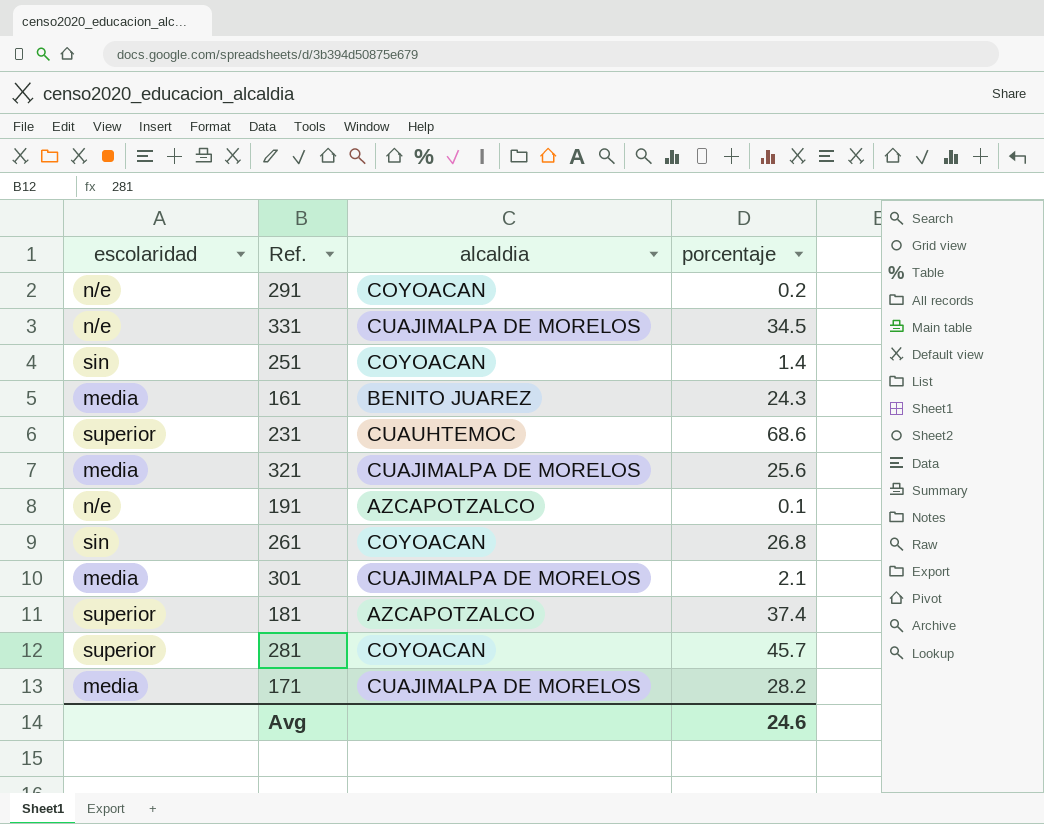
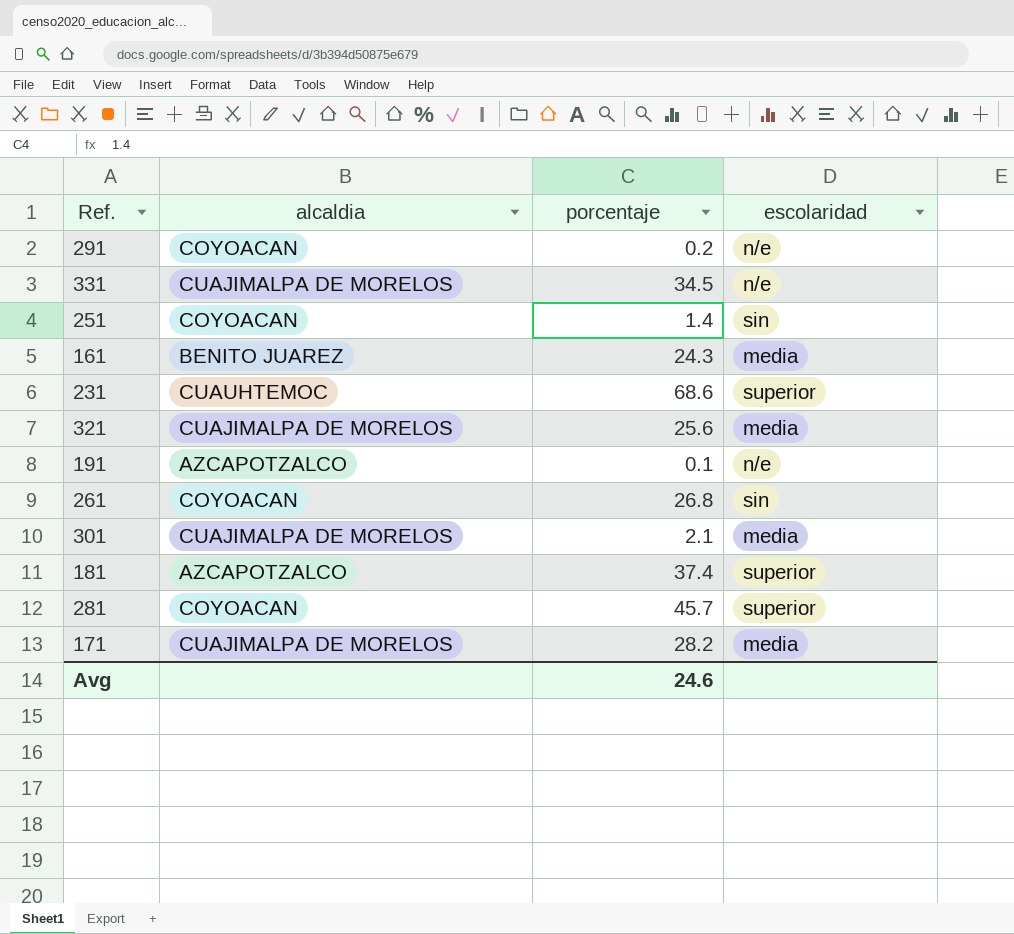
column escolaridad | position: 1 -> 4

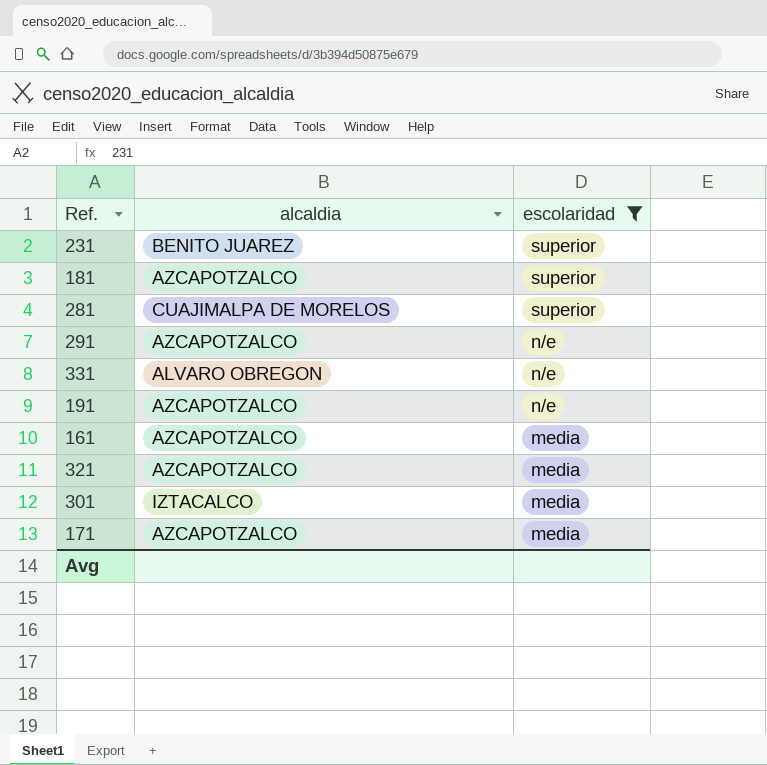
filter: none -> escolaridad != sin
row order: none -> escolaridad descending
column porcentaje | position: 3 -> none
231 | alcaldia: CUAUHTEMOC -> BENITO JUAREZ
281 | alcaldia: COYOACAN -> CUAJIMALPA DE MORELOS
291 | alcaldia: COYOACAN -> AZCAPOTZALCO
331 | alcaldia: CUAJIMALPA DE MORELOS -> ALVARO OBREGON
161 | alcaldia: BENITO JUAREZ -> AZCAPOTZALCO
321 | alcaldia: CUAJIMALPA DE MORELOS -> AZCAPOTZALCO
301 | alcaldia: CUAJIMALPA DE MORELOS -> IZTACALCO
171 | alcaldia: CUAJIMALPA DE MORELOS -> AZCAPOTZALCO

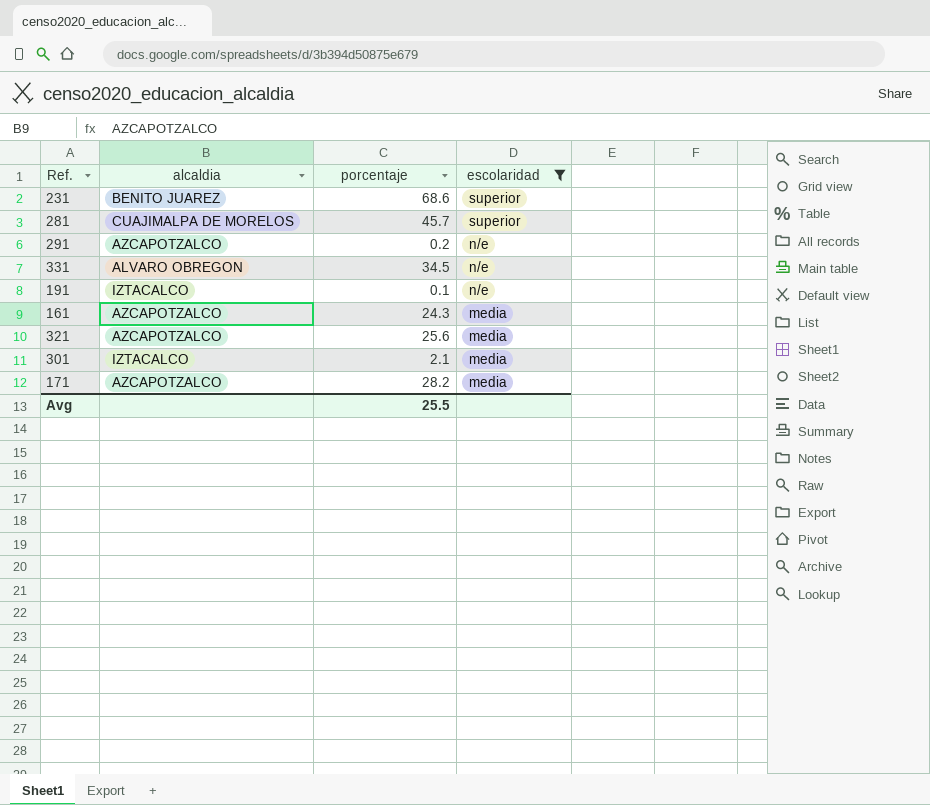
column porcentaje | position: none -> 3
row 181: AZCAPOTZALCO | superior -> none
191 | alcaldia: AZCAPOTZALCO -> IZTACALCO

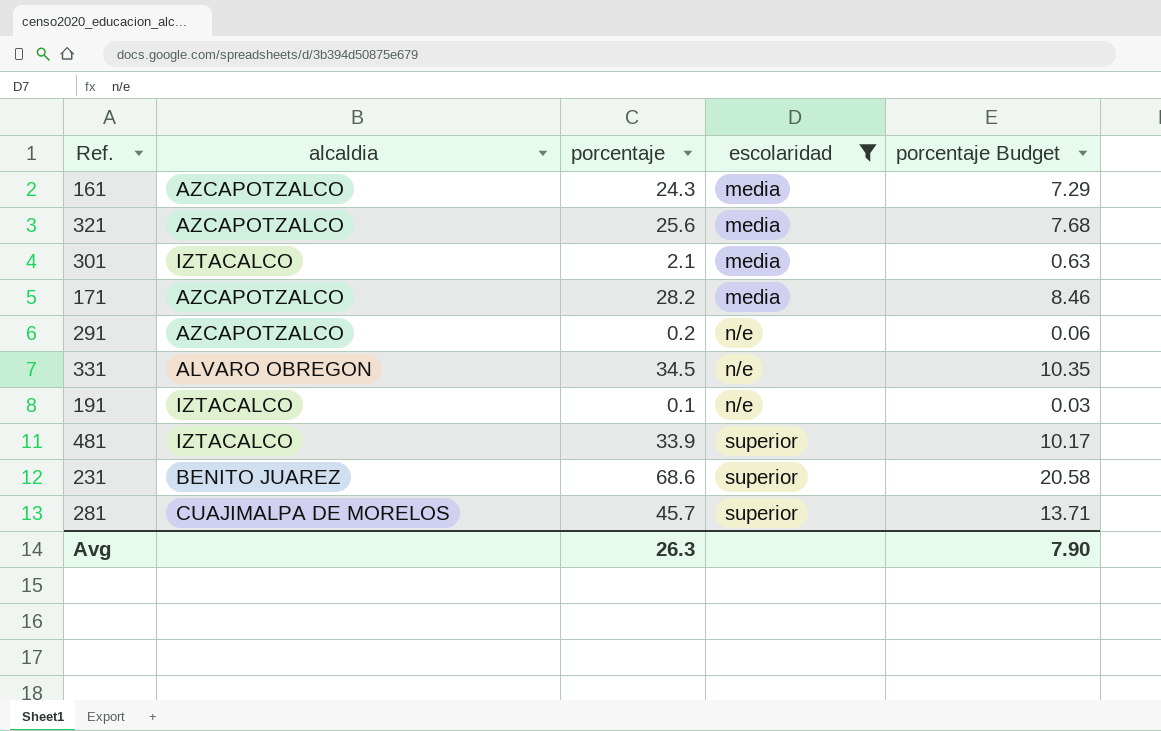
row order: escolaridad descending -> escolaridad ascending
column porcentaje Budget | formula: none -> [porcentaje] * 0.3
row 481: none -> IZTACALCO | 33.9 | superior | 10.17
Avg | porcentaje: 25.5 -> 26.3

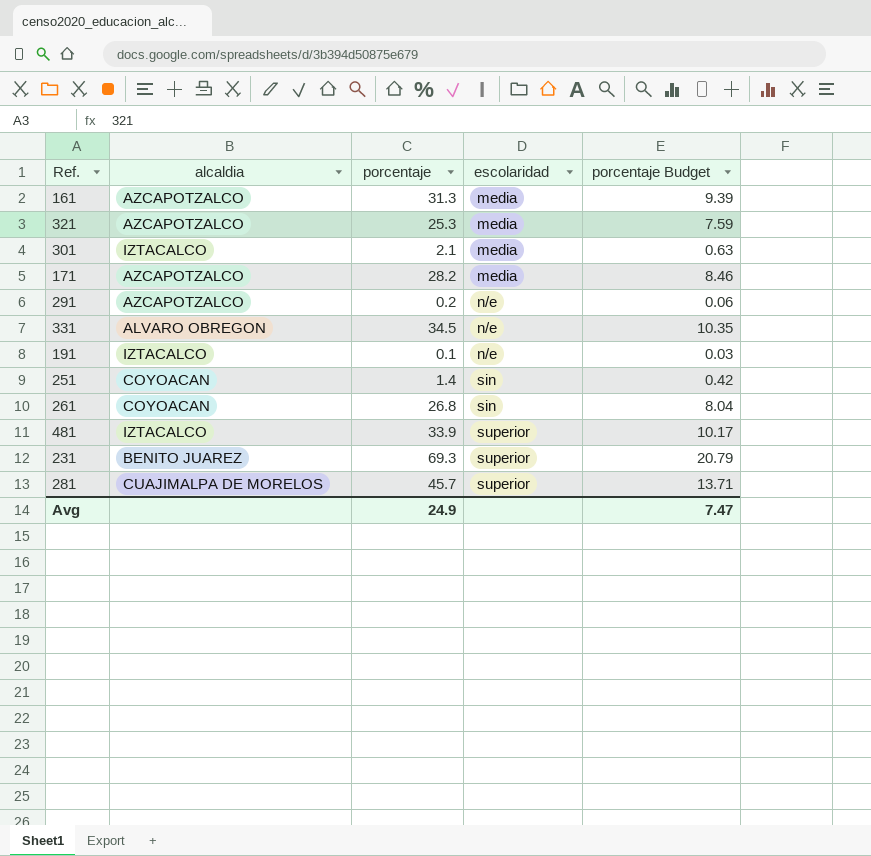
filter: escolaridad != sin -> none
161 | porcentaje: 24.3 -> 31.3
161 | porcentaje Budget: 7.29 -> 9.39
321 | porcentaje: 25.6 -> 25.3
321 | porcentaje Budget: 7.68 -> 7.59
231 | porcentaje: 68.6 -> 69.3
231 | porcentaje Budget: 20.58 -> 20.79
Avg | porcentaje: 26.3 -> 24.9
Avg | porcentaje Budget: 7.90 -> 7.47

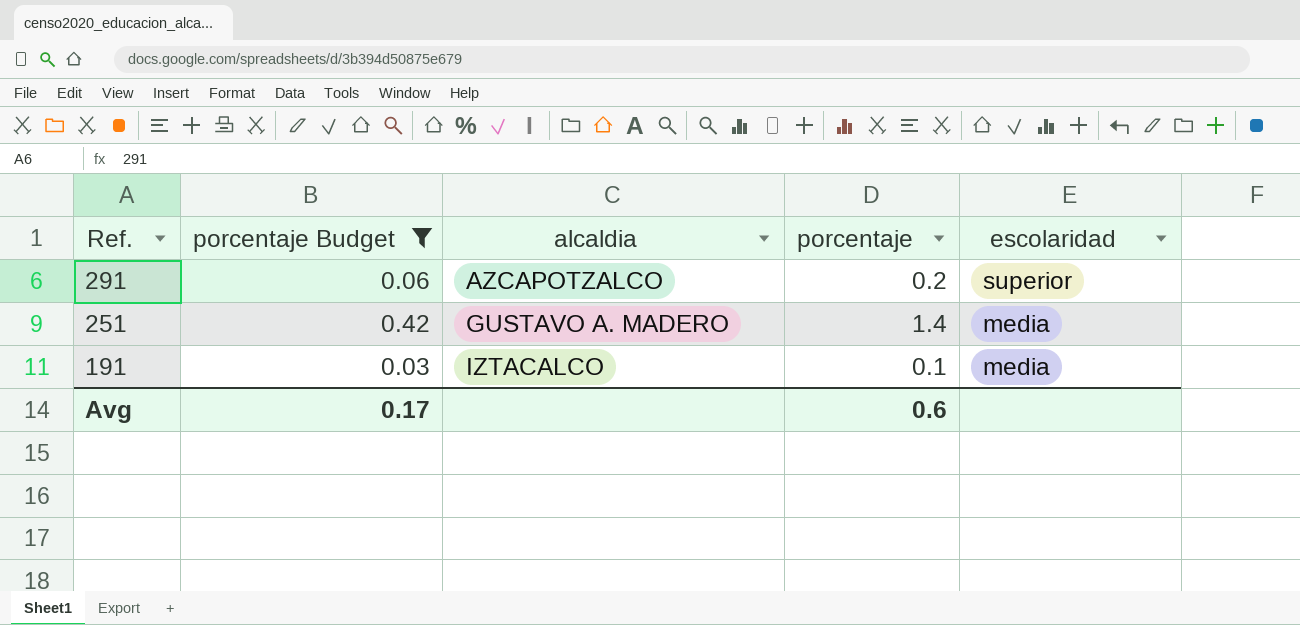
filter: none -> porcentaje Budget <= 0.42
row order: escolaridad ascending -> Ref. descending
column porcentaje Budget | position: 5 -> 2
291 | escolaridad: n/e -> superior
251 | alcaldia: COYOACAN -> GUSTAVO A. MADERO
251 | escolaridad: sin -> media
191 | escolaridad: n/e -> media
Avg | porcentaje Budget: 7.47 -> 0.17
Avg | porcentaje: 24.9 -> 0.6

